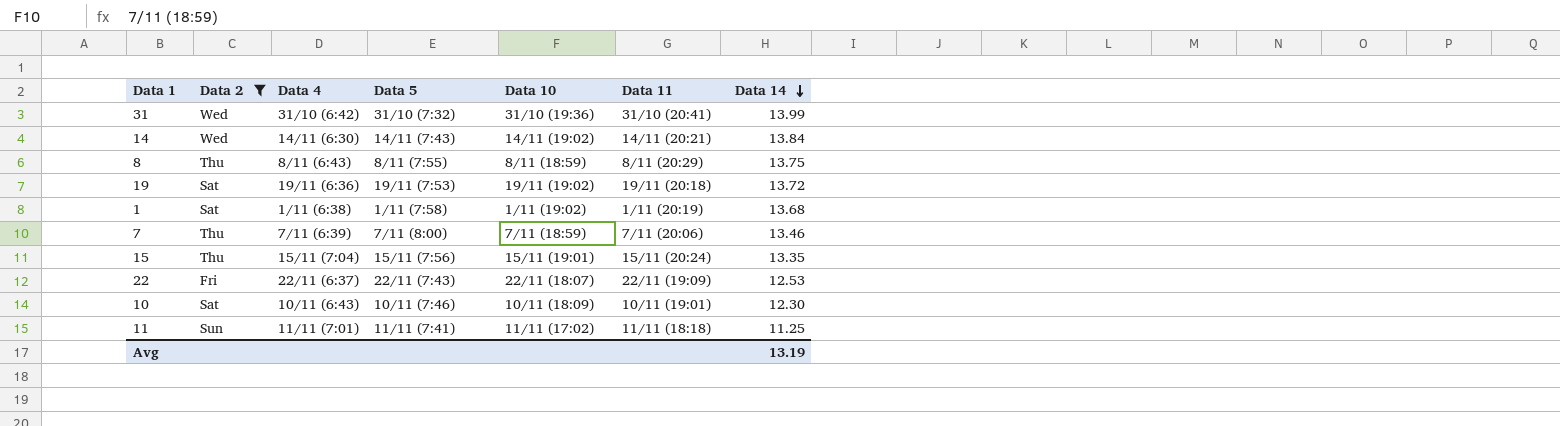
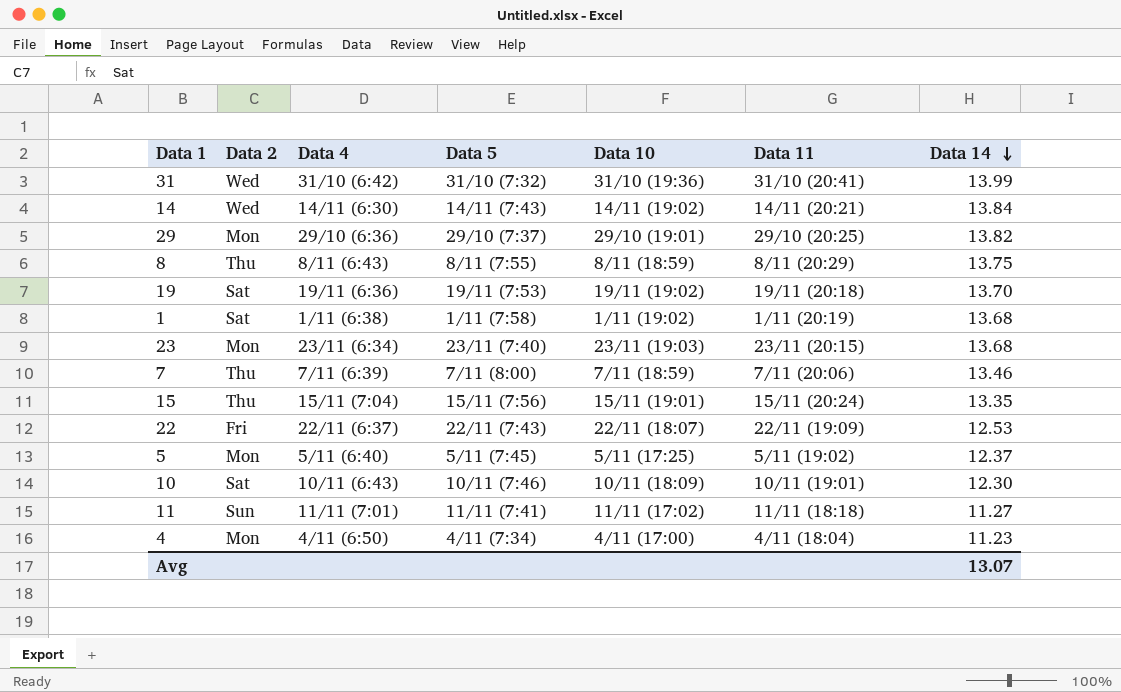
filter: Data 2 != Mon -> none
19 | Data 14: 13.72 -> 13.70
11 | Data 14: 11.25 -> 11.27
Avg | Data 14: 13.19 -> 13.07

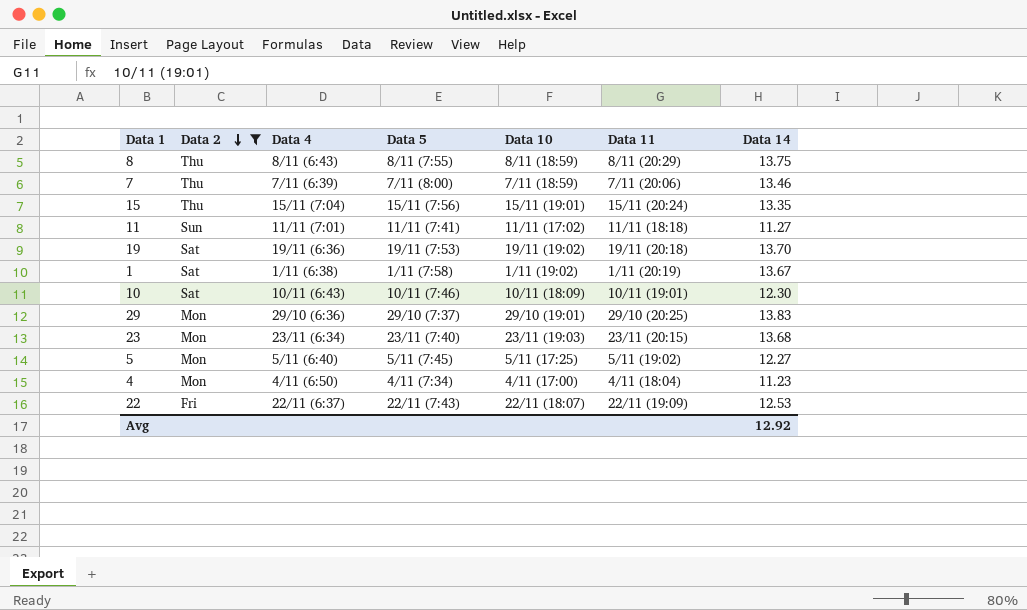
filter: none -> Data 2 != Wed
row order: Data 14 descending -> Data 2 descending
1 | Data 14: 13.68 -> 13.67
29 | Data 14: 13.82 -> 13.83
5 | Data 14: 12.37 -> 12.27
Avg | Data 14: 13.07 -> 12.92

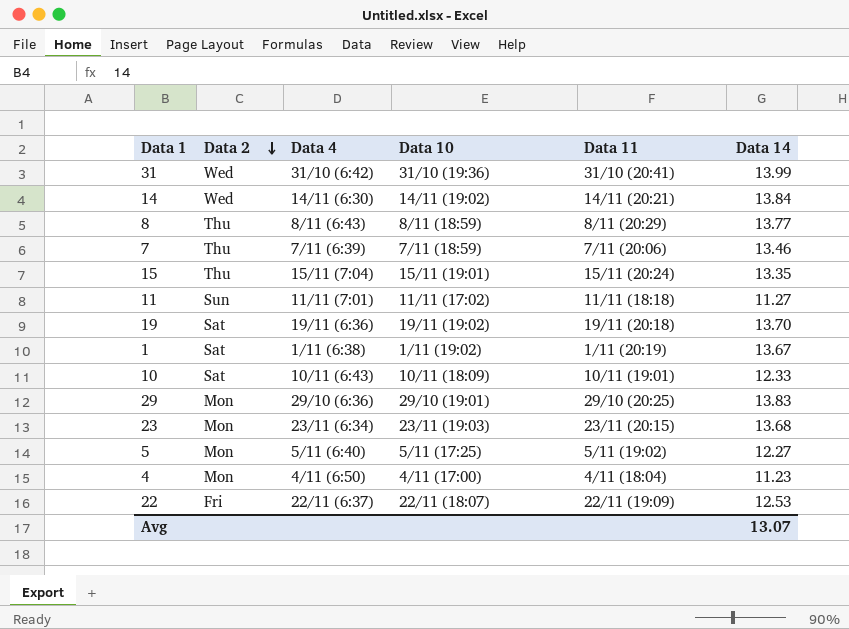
filter: Data 2 != Wed -> none
column Data 5 | position: 4 -> none
8 | Data 14: 13.75 -> 13.77
10 | Data 14: 12.30 -> 12.33
Avg | Data 14: 12.92 -> 13.07

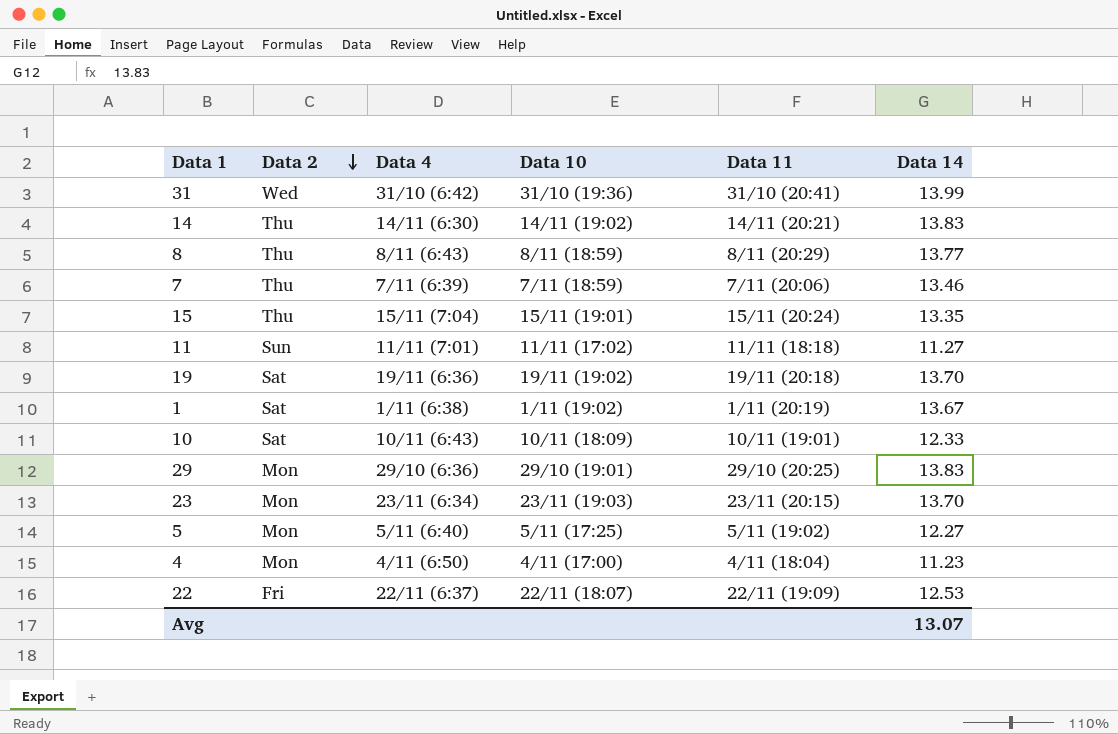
14 | Data 2: Wed -> Thu
14 | Data 14: 13.84 -> 13.83
23 | Data 14: 13.68 -> 13.70

